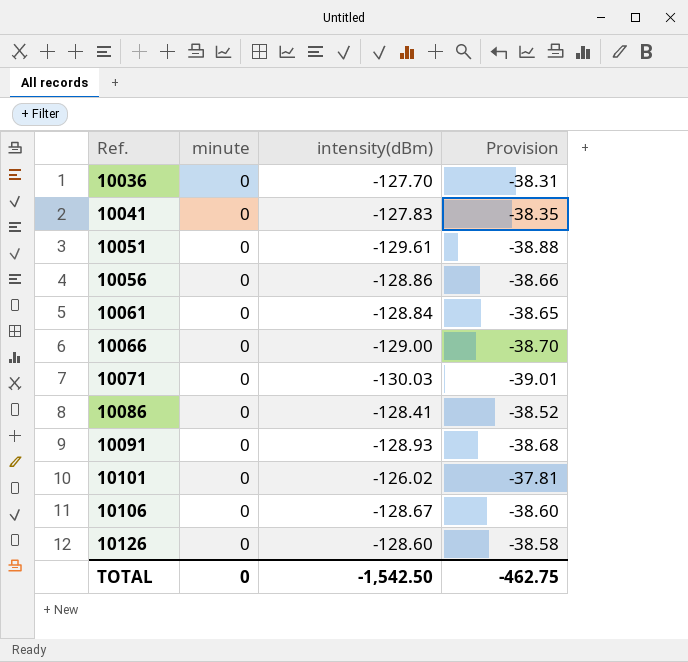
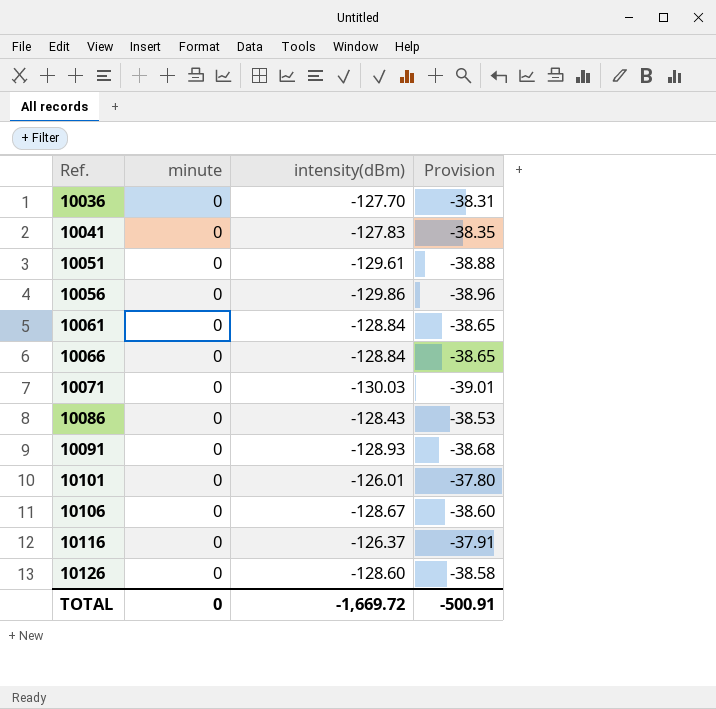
10056 | intensity(dBm): -128.86 -> -129.86
10056 | Provision: -38.66 -> -38.96
10066 | intensity(dBm): -129.00 -> -128.84
10066 | Provision: -38.70 -> -38.65
10086 | intensity(dBm): -128.41 -> -128.43
10086 | Provision: -38.52 -> -38.53
10101 | intensity(dBm): -126.02 -> -126.01
10101 | Provision: -37.81 -> -37.80
row 10116: none -> 0 | -126.37 | -37.91
TOTAL | intensity(dBm): -1,542.50 -> -1,669.72
TOTAL | Provision: -462.75 -> -500.91

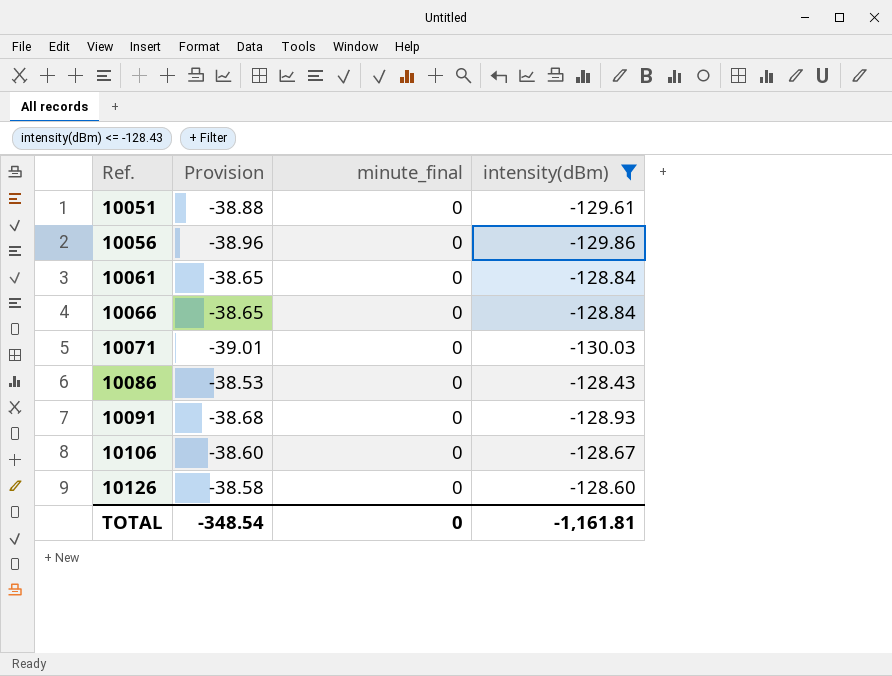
filter: none -> intensity(dBm) <= -128.43
column Provision | position: 4 -> 2
column name: minute -> minute_final
TOTAL | Provision: -500.91 -> -348.54
TOTAL | intensity(dBm): -1,669.72 -> -1,161.81

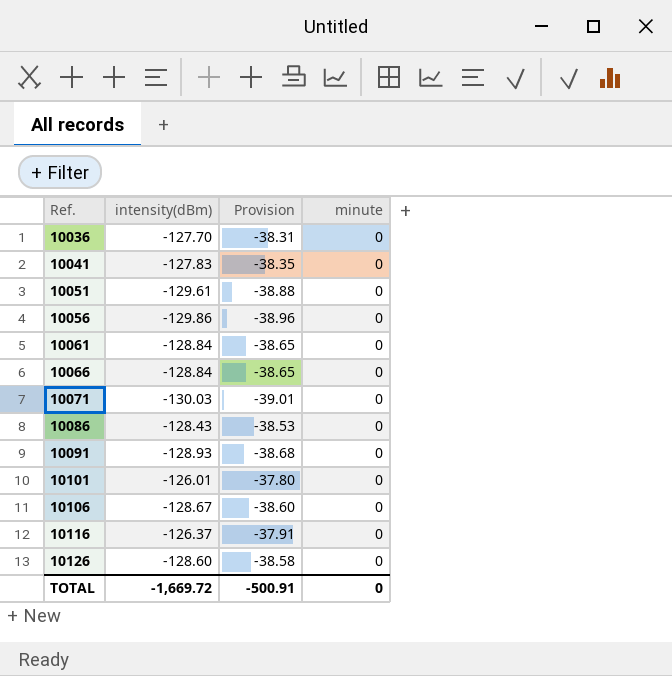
filter: intensity(dBm) <= -128.43 -> none
column intensity(dBm) | position: 4 -> 2
column name: minute_final -> minute
TOTAL | intensity(dBm): -1,161.81 -> -1,669.72
TOTAL | Provision: -348.54 -> -500.91

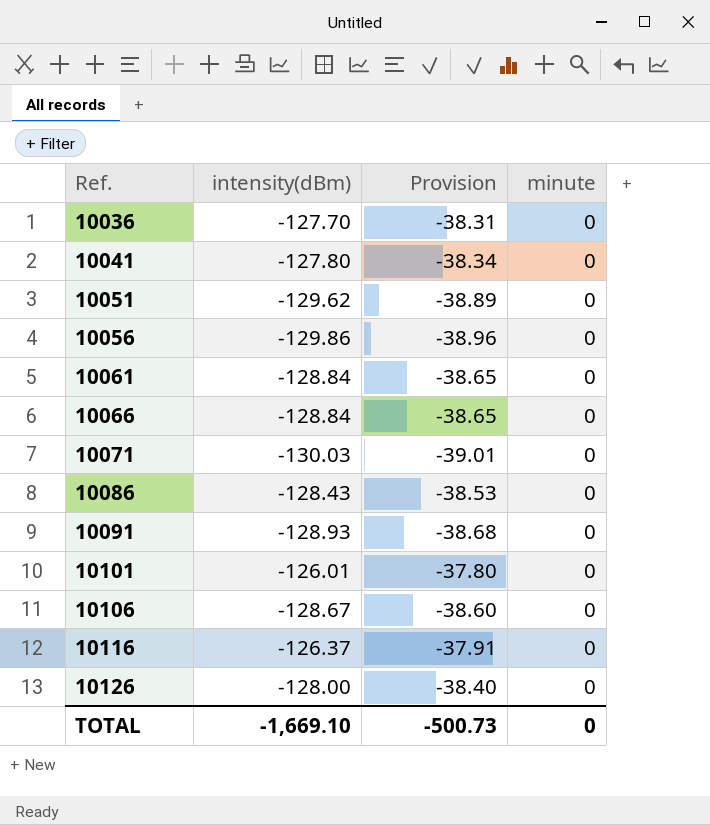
10041 | intensity(dBm): -127.83 -> -127.80
10041 | Provision: -38.35 -> -38.34
10051 | intensity(dBm): -129.61 -> -129.62
10051 | Provision: -38.88 -> -38.89
10126 | intensity(dBm): -128.60 -> -128.00
10126 | Provision: -38.58 -> -38.40
TOTAL | intensity(dBm): -1,669.72 -> -1,669.10
TOTAL | Provision: -500.91 -> -500.73

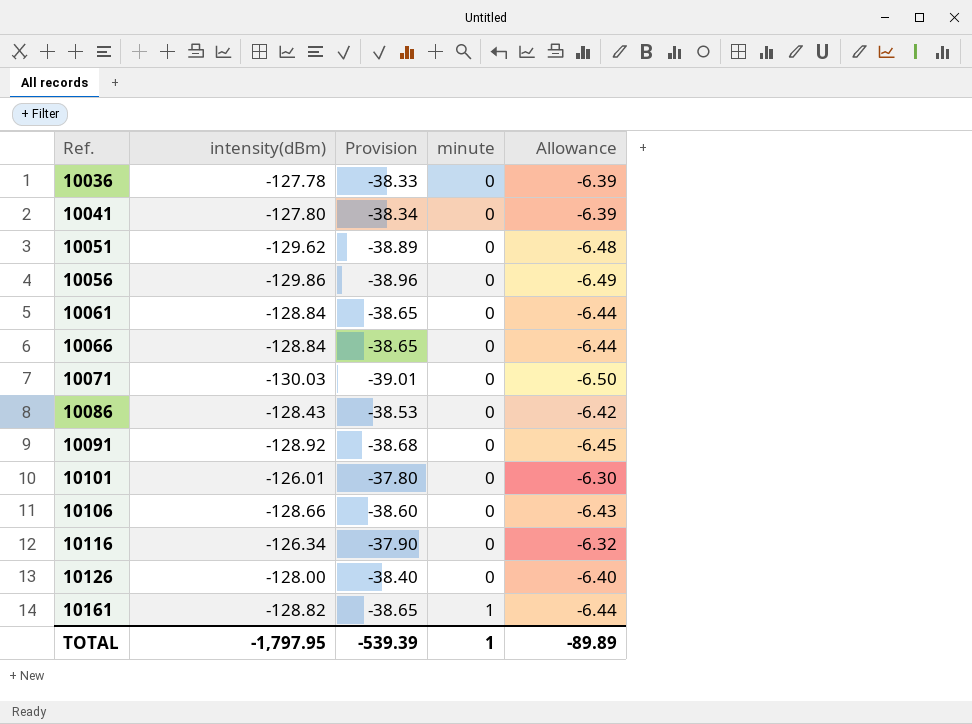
column Allowance | formula: none -> [intensity(dBm)] * 0.05
10036 | intensity(dBm): -127.70 -> -127.78
10036 | Provision: -38.31 -> -38.33
10091 | intensity(dBm): -128.93 -> -128.92
10106 | intensity(dBm): -128.67 -> -128.66
10116 | intensity(dBm): -126.37 -> -126.34
10116 | Provision: -37.91 -> -37.90
row 10161: none -> -128.82 | -38.65 | 1 | -6.44
TOTAL | intensity(dBm): -1,669.10 -> -1,797.95
TOTAL | Provision: -500.73 -> -539.39
TOTAL | minute: 0 -> 1

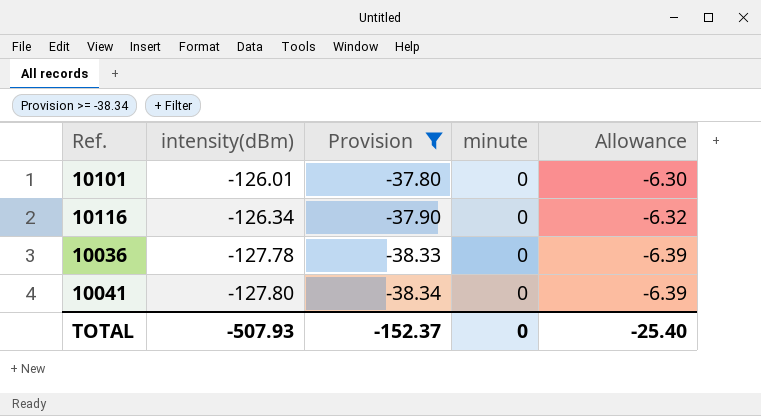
filter: none -> Provision >= -38.34
row order: Ref. ascending -> intensity(dBm) descending
TOTAL | intensity(dBm): -1,797.95 -> -507.93
TOTAL | Provision: -539.39 -> -152.37
TOTAL | minute: 1 -> 0
TOTAL | Allowance: -89.89 -> -25.40

